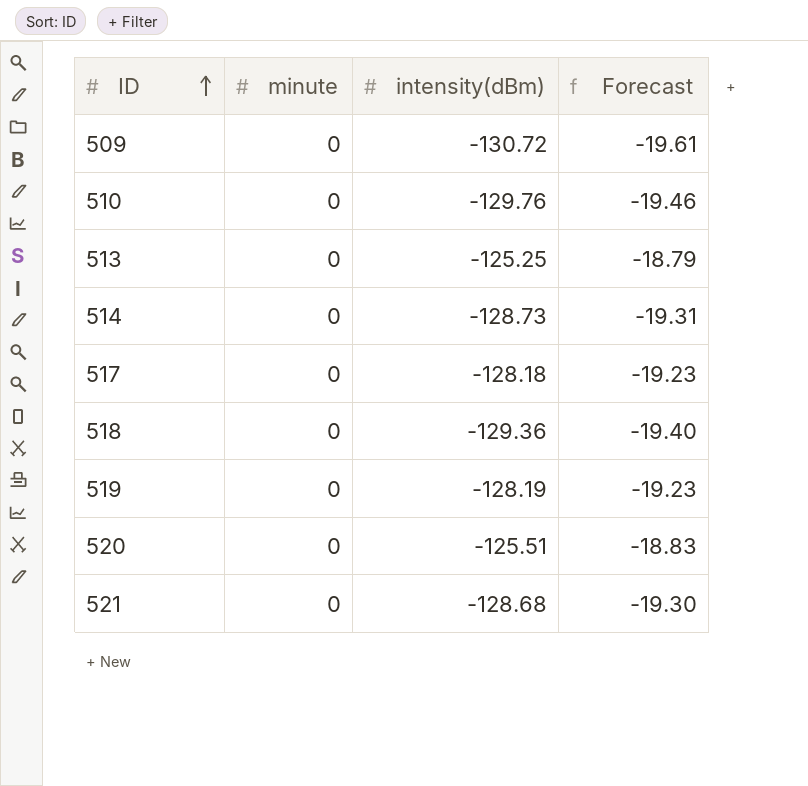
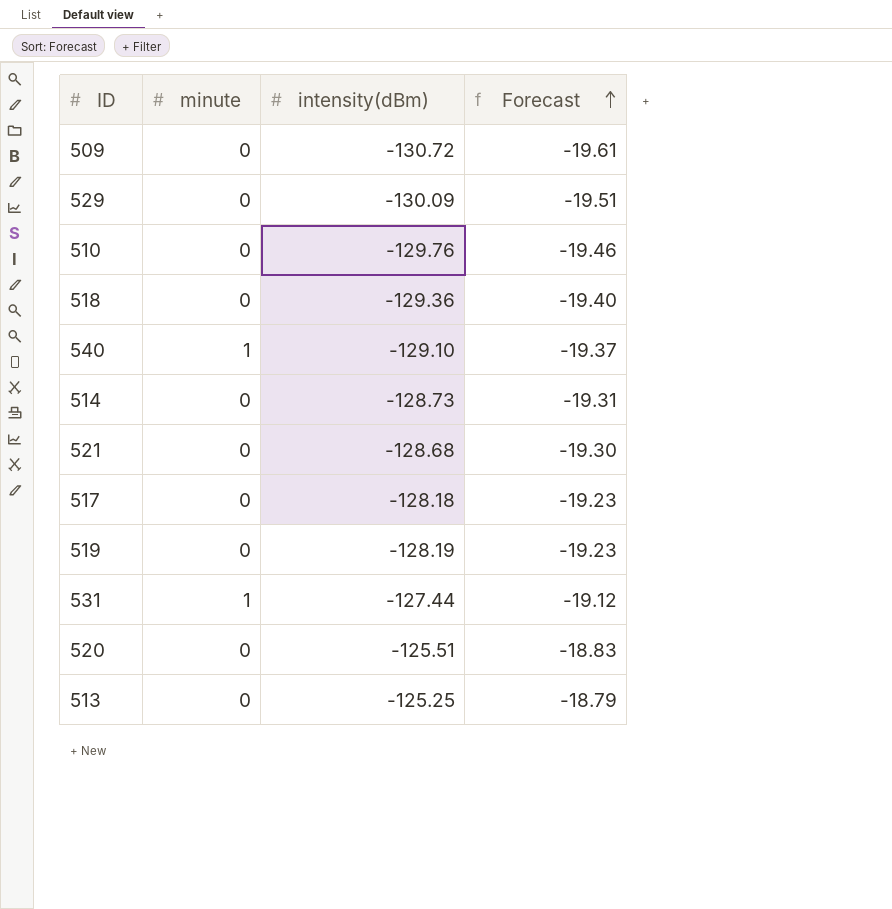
row order: ID ascending -> Forecast ascending
row 529: none -> 0 | -130.09 | -19.51
row 540: none -> 1 | -129.10 | -19.37
row 531: none -> 1 | -127.44 | -19.12

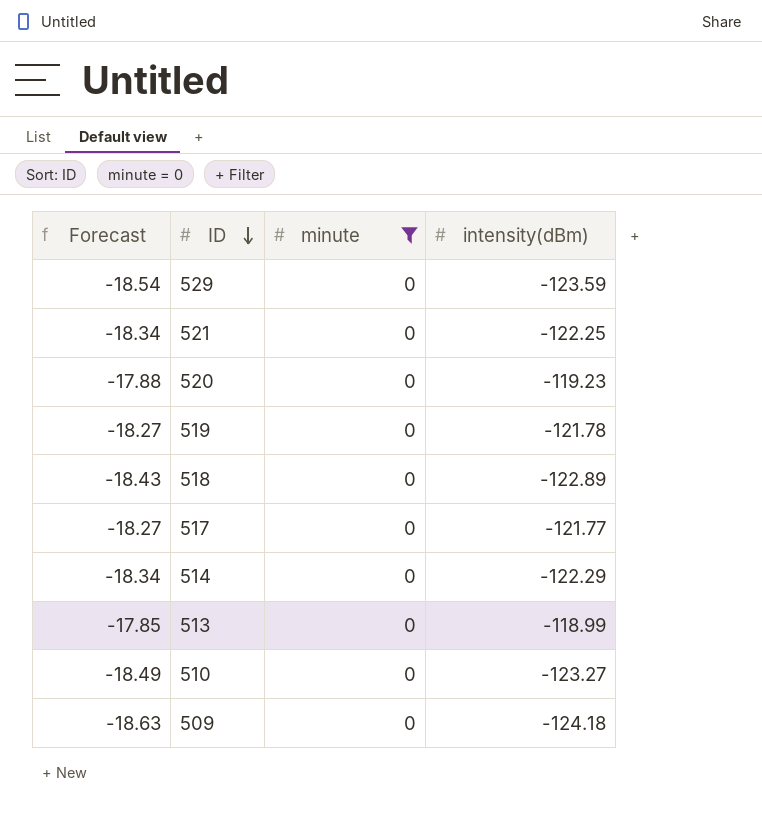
filter: none -> minute = 0
row order: Forecast ascending -> ID descending
column Forecast | position: 4 -> 1
529 | Forecast: -19.51 -> -18.54
529 | intensity(dBm): -130.09 -> -123.59
521 | Forecast: -19.30 -> -18.34
521 | intensity(dBm): -128.68 -> -122.25
520 | Forecast: -18.83 -> -17.88
520 | intensity(dBm): -125.51 -> -119.23
519 | Forecast: -19.23 -> -18.27
519 | intensity(dBm): -128.19 -> -121.78
518 | Forecast: -19.40 -> -18.43
518 | intensity(dBm): -129.36 -> -122.89
517 | Forecast: -19.23 -> -18.27
517 | intensity(dBm): -128.18 -> -121.77
514 | Forecast: -19.31 -> -18.34
514 | intensity(dBm): -128.73 -> -122.29
513 | Forecast: -18.79 -> -17.85
513 | intensity(dBm): -125.25 -> -118.99
510 | Forecast: -19.46 -> -18.49
510 | intensity(dBm): -129.76 -> -123.27
509 | Forecast: -19.61 -> -18.63
509 | intensity(dBm): -130.72 -> -124.18

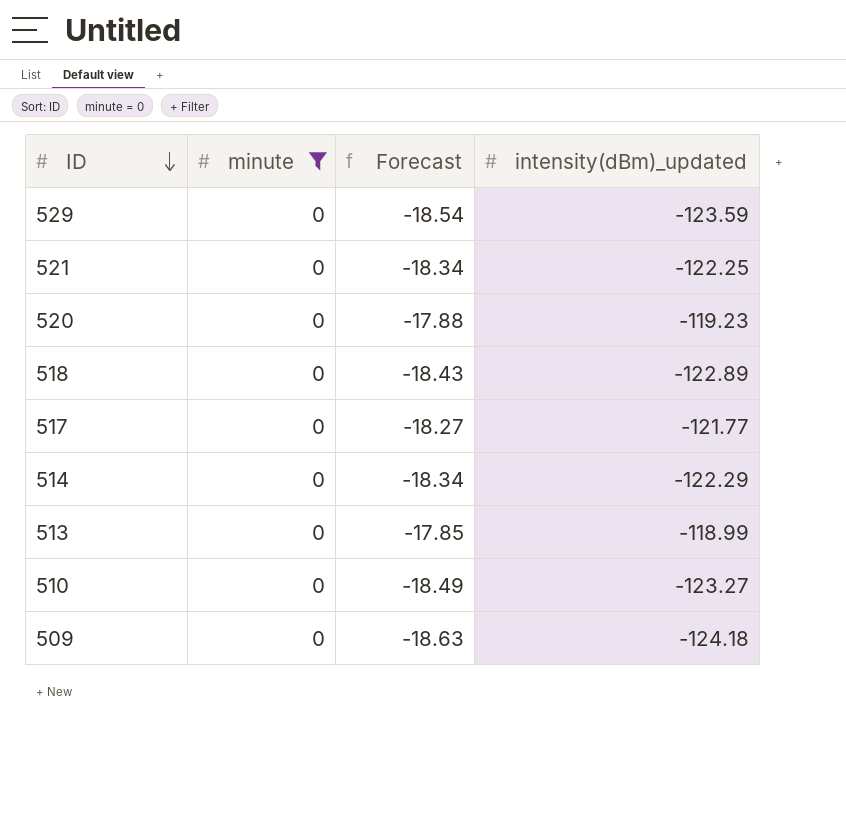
column Forecast | position: 1 -> 3
column name: intensity(dBm) -> intensity(dBm)_updated
row 519: -18.27 | 0 | -121.78 -> none

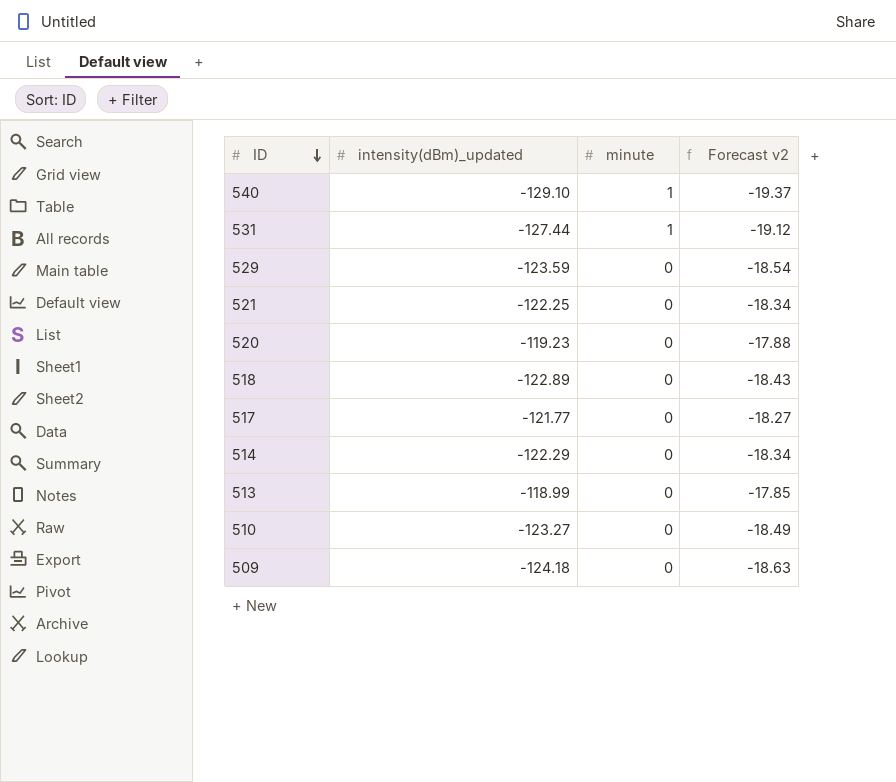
filter: minute = 0 -> none
column intensity(dBm)_updated | position: 4 -> 2
column name: Forecast -> Forecast v2

